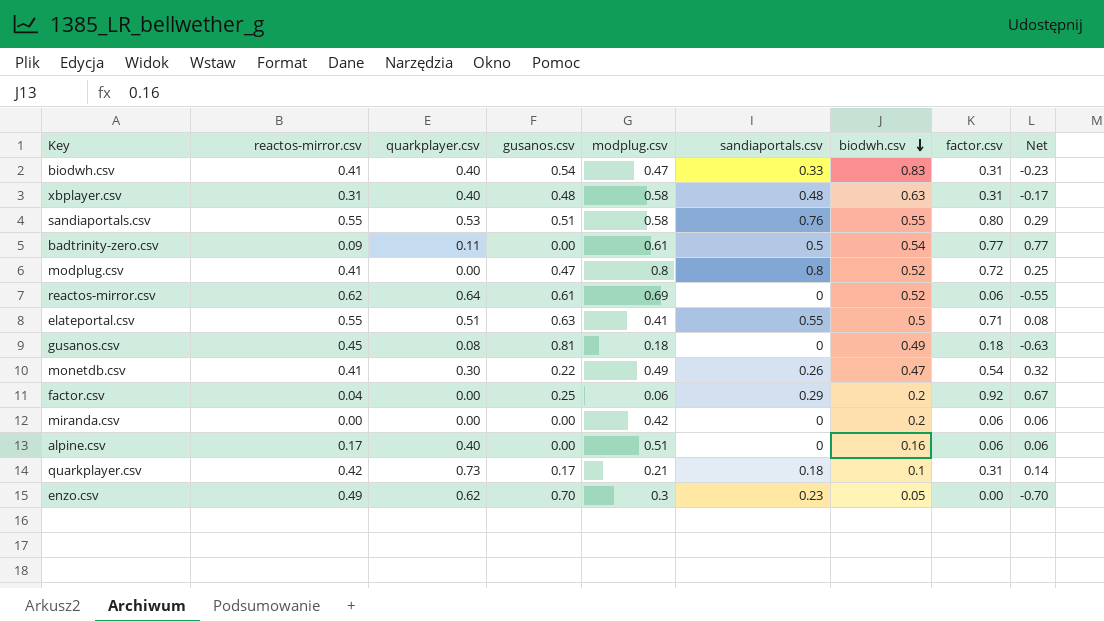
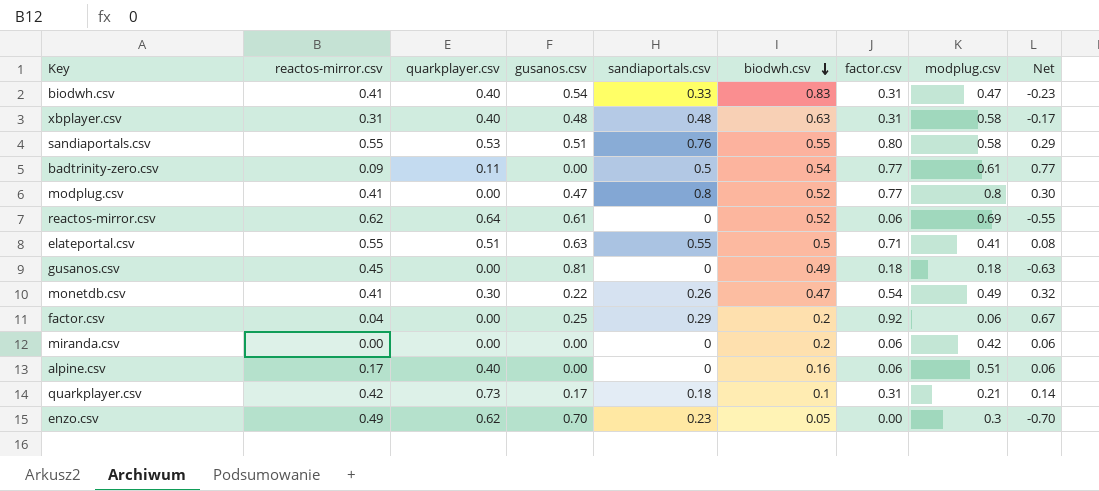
column modplug.csv | position: 5 -> 8
modplug.csv | factor.csv: 0.72 -> 0.77
modplug.csv | Net: 0.25 -> 0.30
gusanos.csv | quarkplayer.csv: 0.08 -> 0.00

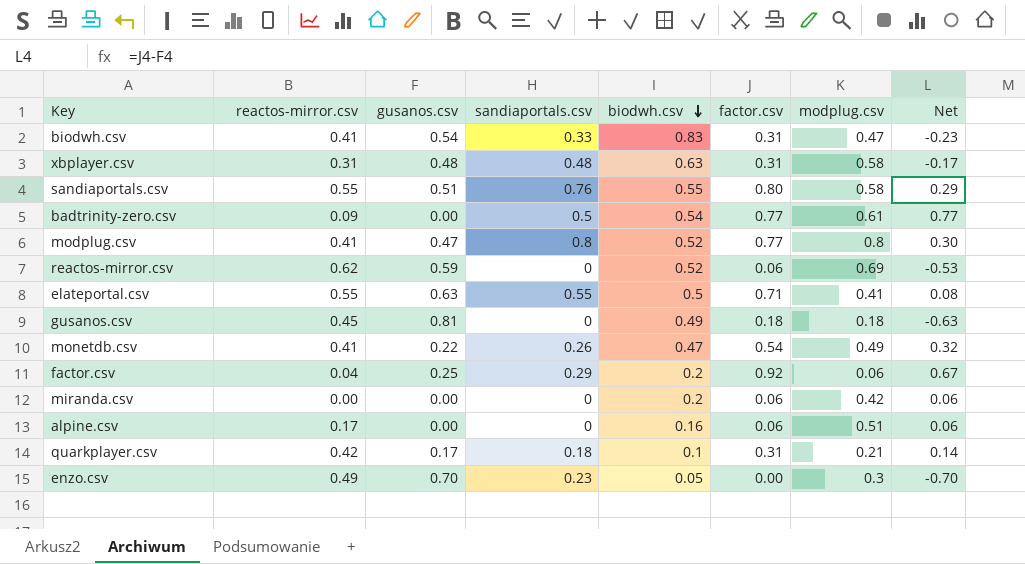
column quarkplayer.csv | position: 3 -> none
reactos-mirror.csv | gusanos.csv: 0.61 -> 0.59
reactos-mirror.csv | Net: -0.55 -> -0.53

